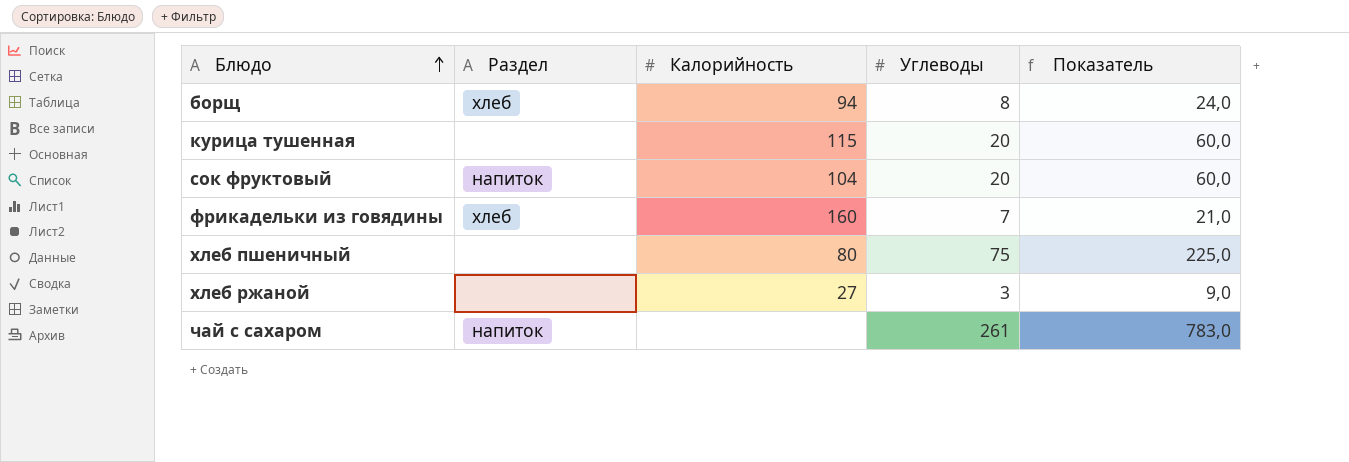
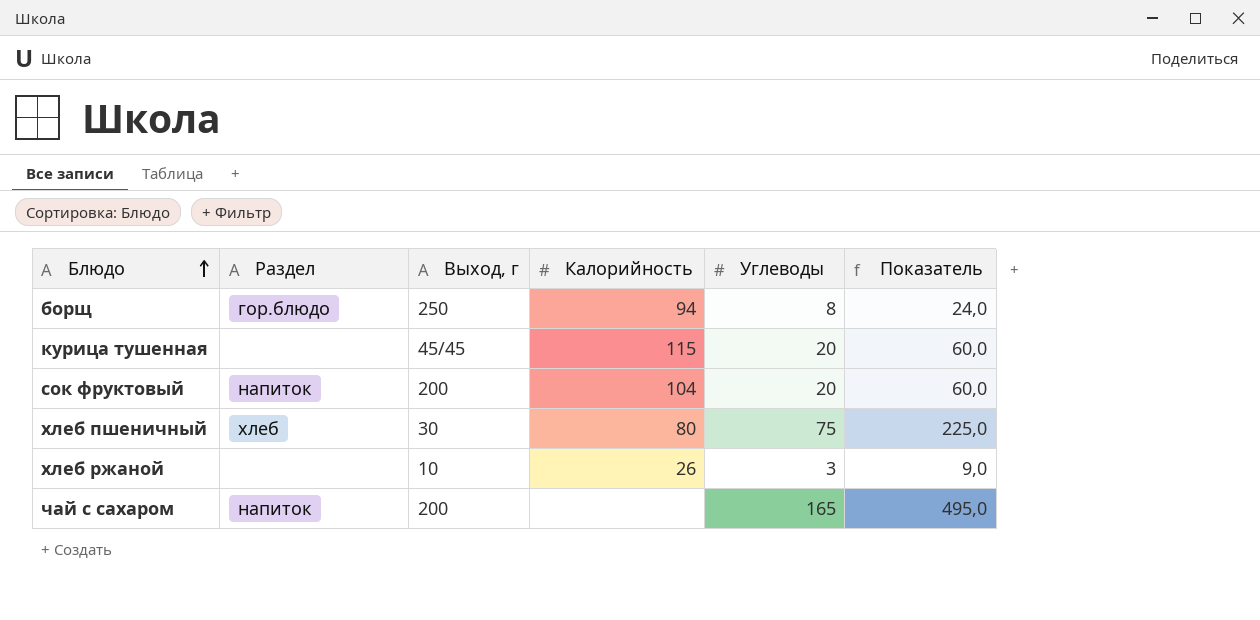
column Выход, г | position: none -> 3
row фрикадельки из говядины: хлеб | 160 | 7 | 21,0 -> none
борщ | Раздел: хлеб -> гор.блюдо
хлеб пшеничный | Раздел: none -> хлеб
хлеб ржаной | Калорийность: 27 -> 26
чай с сахаром | Углеводы: 261 -> 165
чай с сахаром | Показатель: 783,0 -> 495,0

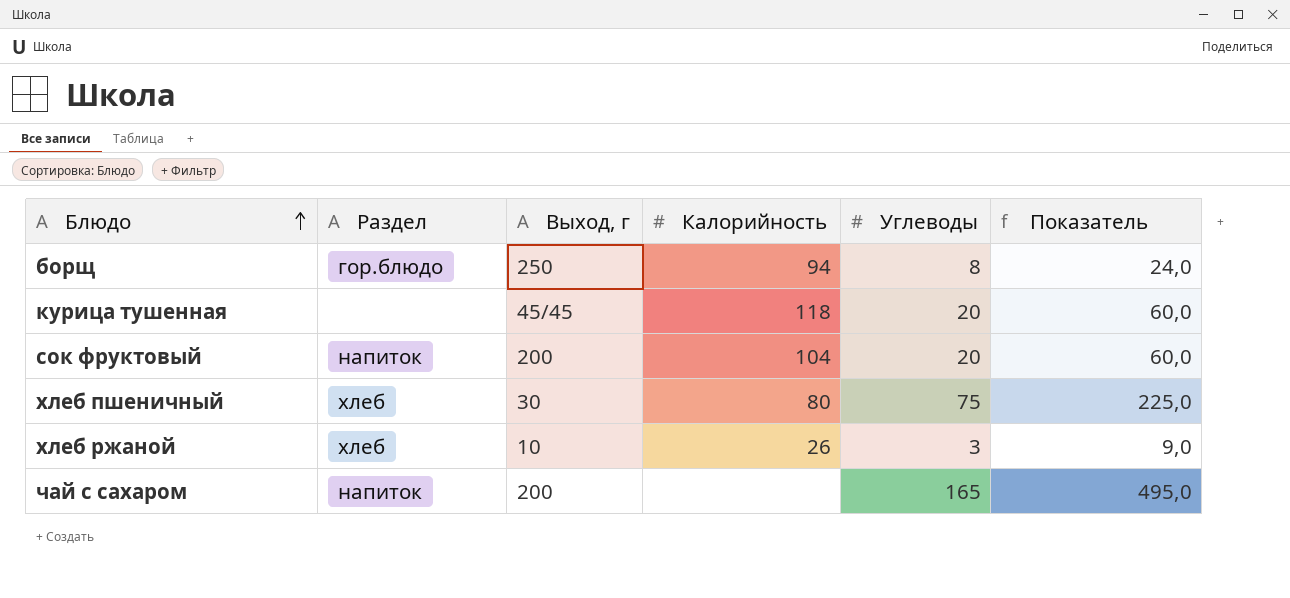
курица тушенная | Калорийность: 115 -> 118
хлеб ржаной | Раздел: none -> хлеб

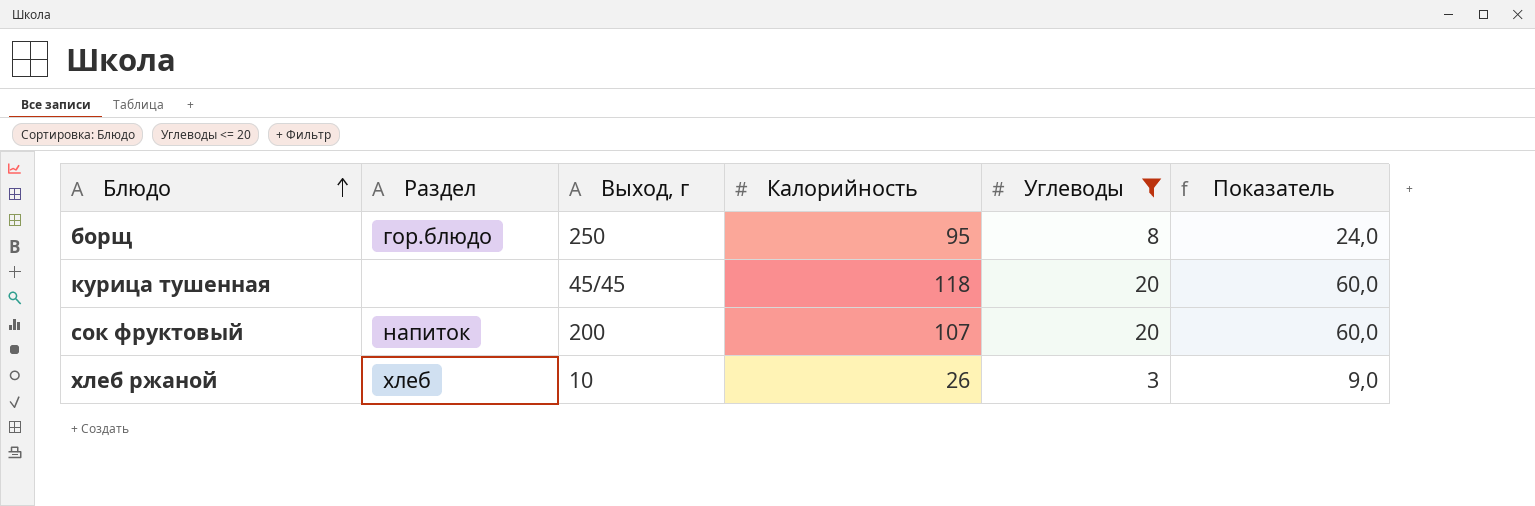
filter: none -> Углеводы <= 20
борщ | Калорийность: 94 -> 95
сок фруктовый | Калорийность: 104 -> 107

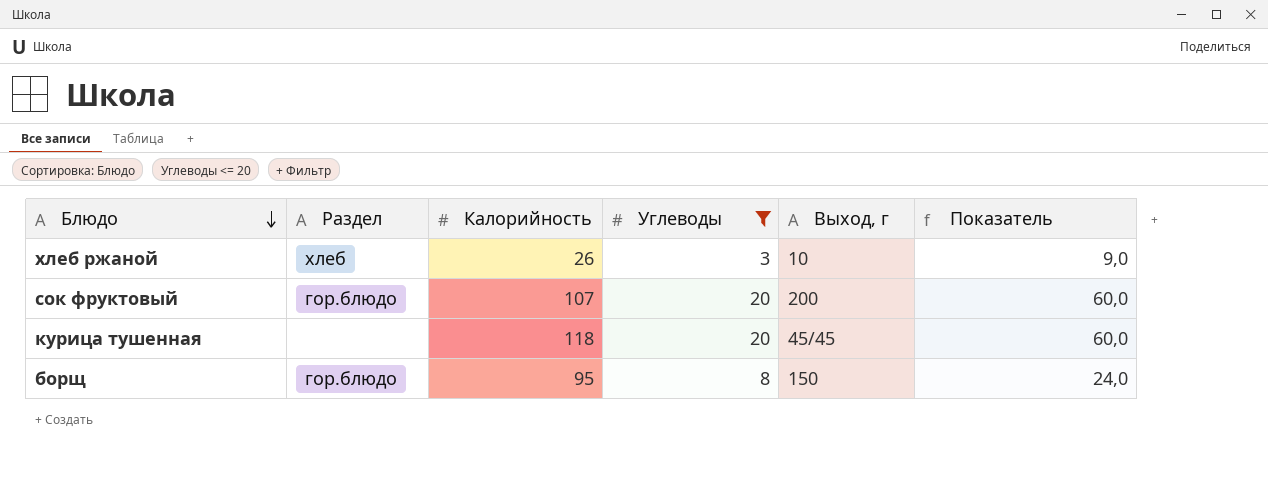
row order: Блюдо ascending -> Блюдо descending
column Выход, г | position: 3 -> 5
сок фруктовый | Раздел: напиток -> гор.блюдо
борщ | Выход, г: 250 -> 150

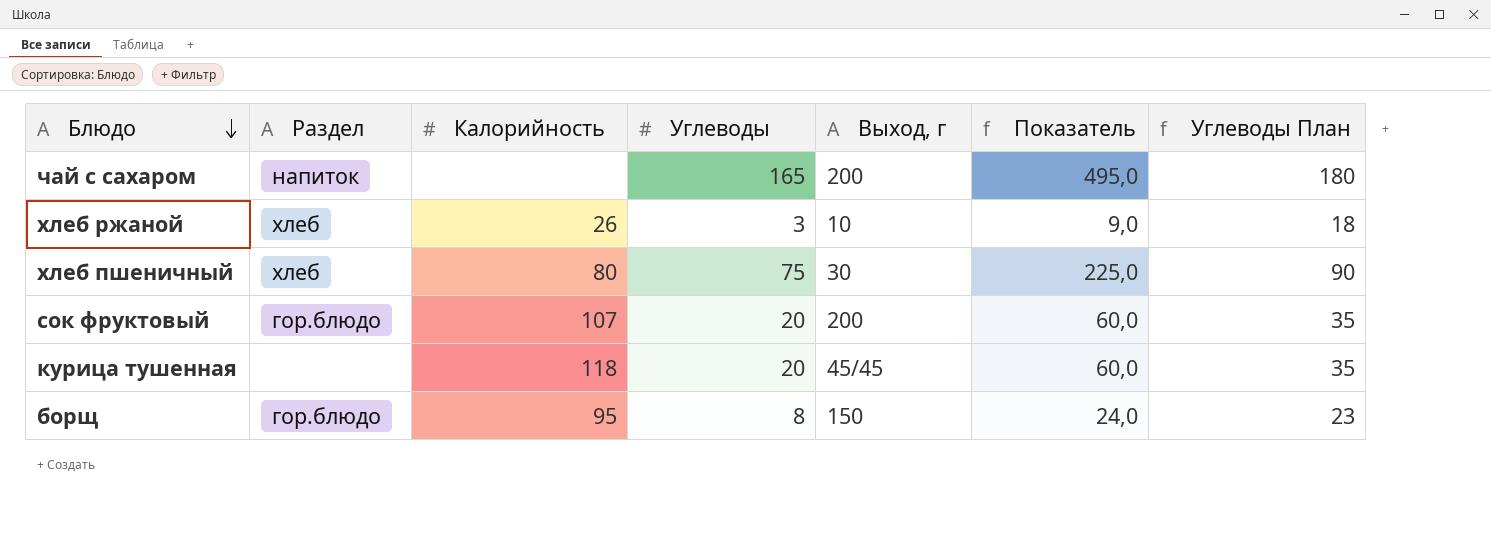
filter: Углеводы <= 20 -> none
column Углеводы План | formula: none -> [Углеводы] + 15

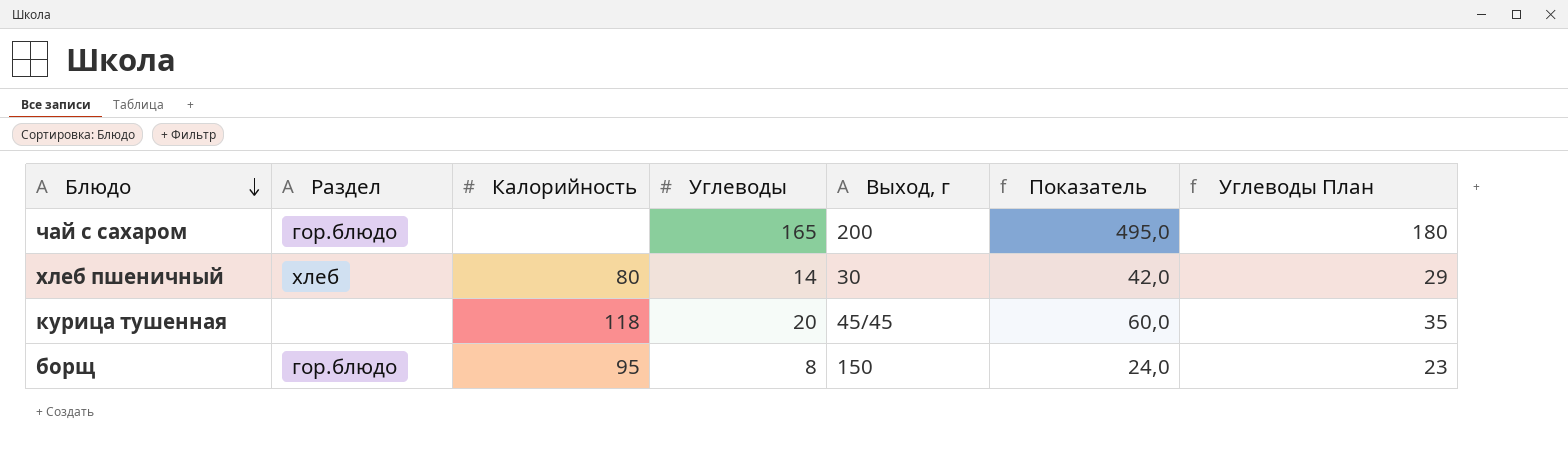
row хлеб ржаной: хлеб | 26 | 3 | 10 | 9,0 | 18 -> none
row сок фруктовый: гор.блюдо | 107 | 20 | 200 | 60,0 | 35 -> none
чай с сахаром | Раздел: напиток -> гор.блюдо
хлеб пшеничный | Углеводы: 75 -> 14
хлеб пшеничный | Показатель: 225,0 -> 42,0
хлеб пшеничный | Углеводы План: 90 -> 29

